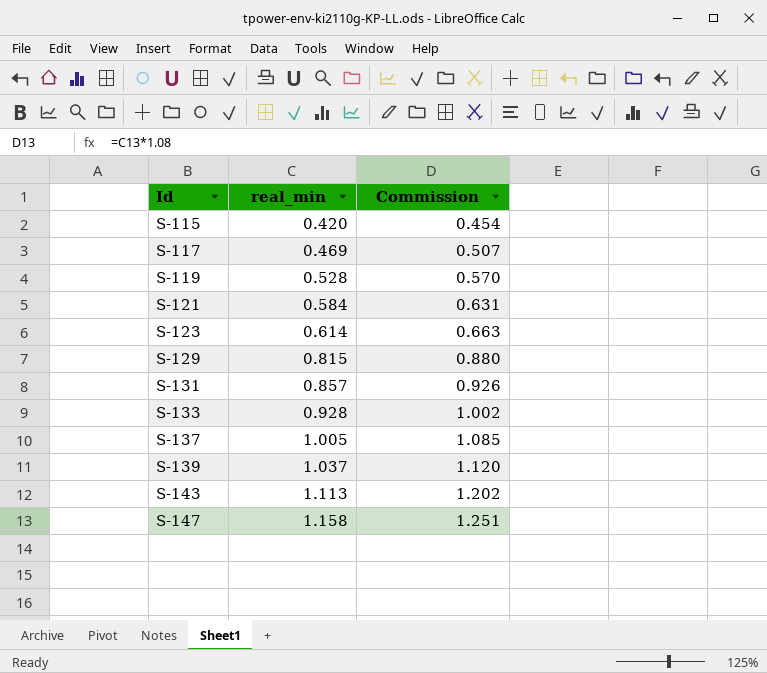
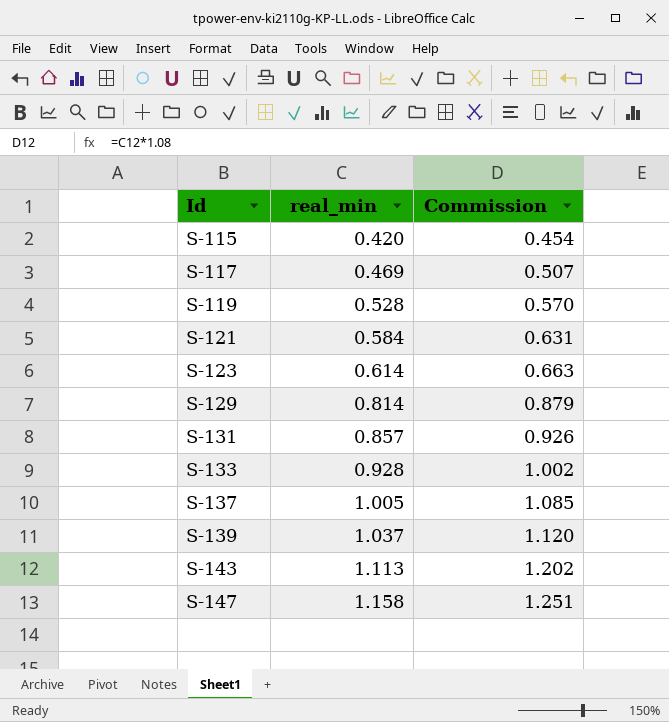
S-129 | real_min: 0.815 -> 0.814
S-129 | Commission: 0.880 -> 0.879

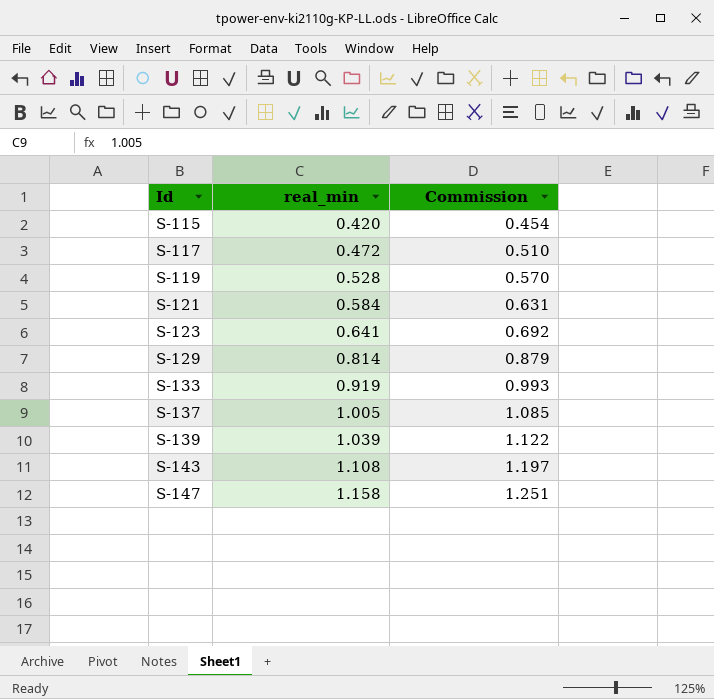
row S-131: 0.857 | 0.926 -> none
S-117 | real_min: 0.469 -> 0.472
S-117 | Commission: 0.507 -> 0.510
S-123 | real_min: 0.614 -> 0.641
S-123 | Commission: 0.663 -> 0.692
S-133 | real_min: 0.928 -> 0.919
S-133 | Commission: 1.002 -> 0.993
S-139 | real_min: 1.037 -> 1.039
S-139 | Commission: 1.120 -> 1.122
S-143 | real_min: 1.113 -> 1.108
S-143 | Commission: 1.202 -> 1.197

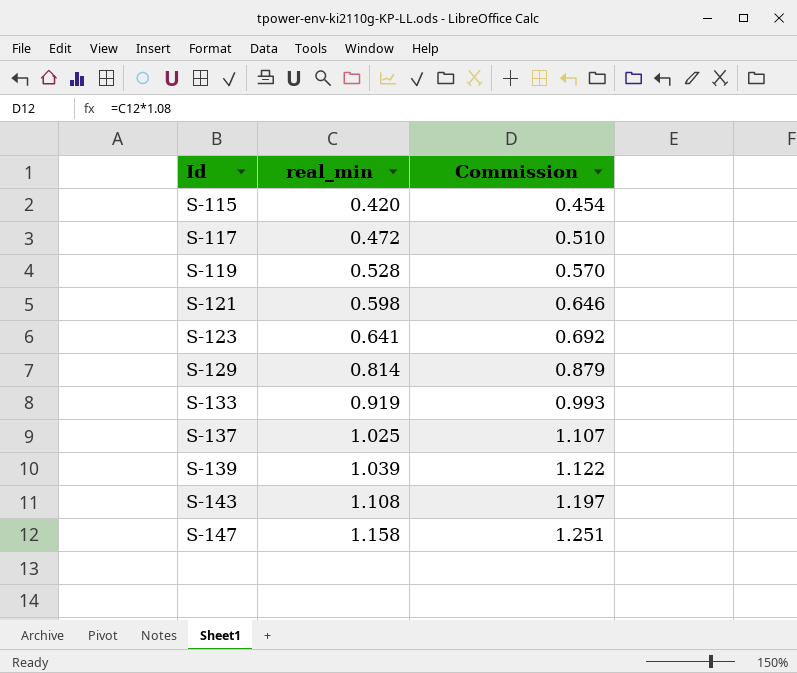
S-121 | real_min: 0.584 -> 0.598
S-121 | Commission: 0.631 -> 0.646
S-137 | real_min: 1.005 -> 1.025
S-137 | Commission: 1.085 -> 1.107

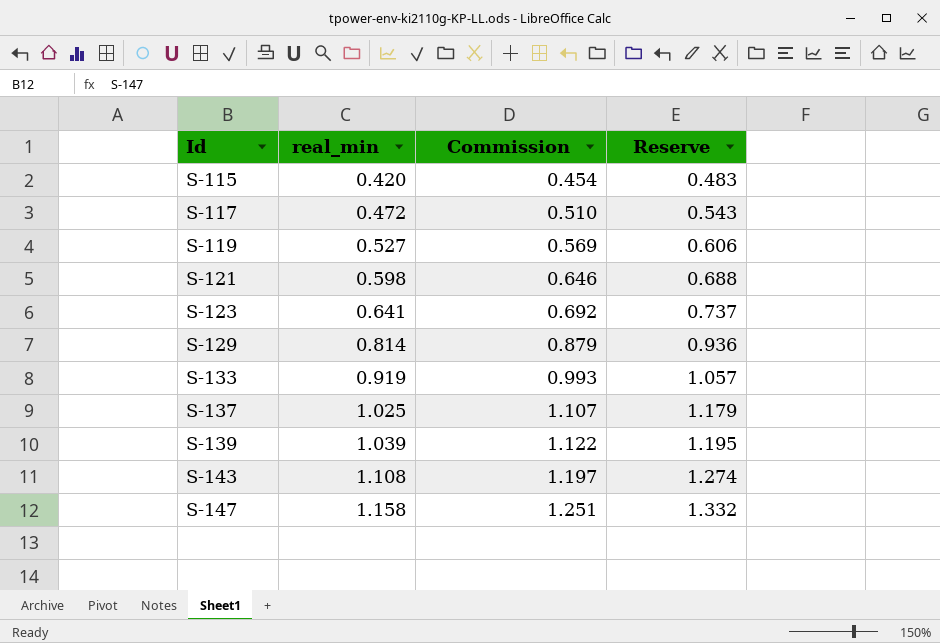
column Reserve | formula: none -> [real_min] * 1.15
S-119 | real_min: 0.528 -> 0.527
S-119 | Commission: 0.570 -> 0.569

